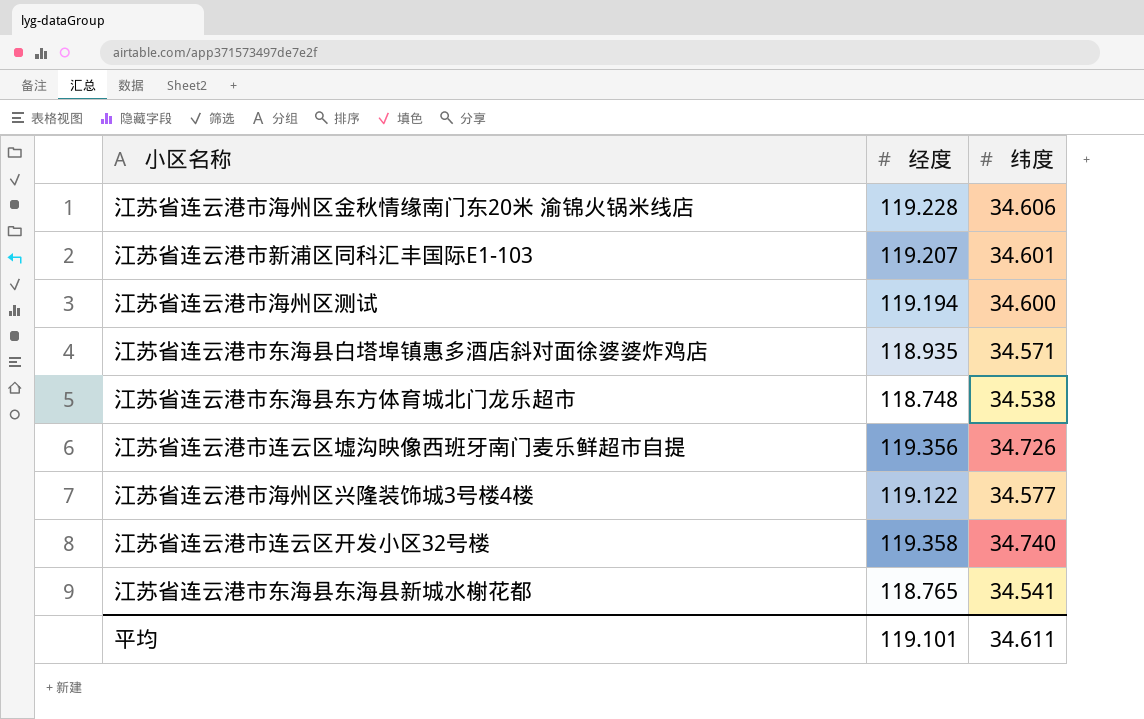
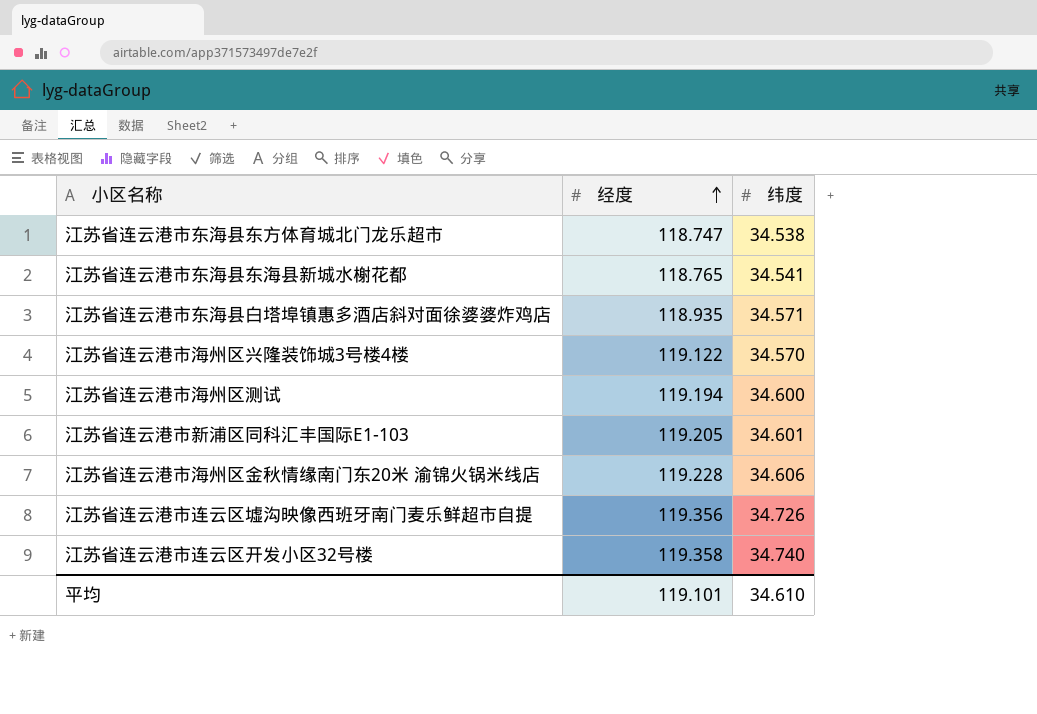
row order: none -> 经度 ascending
江苏省连云港市东海县东方体育城北门龙乐超市 | 经度: 118.748 -> 118.747
江苏省连云港市海州区兴隆装饰城3号楼4楼 | 纬度: 34.577 -> 34.570
江苏省连云港市新浦区同科汇丰国际E1-103 | 经度: 119.207 -> 119.205
平均 | 纬度: 34.611 -> 34.610

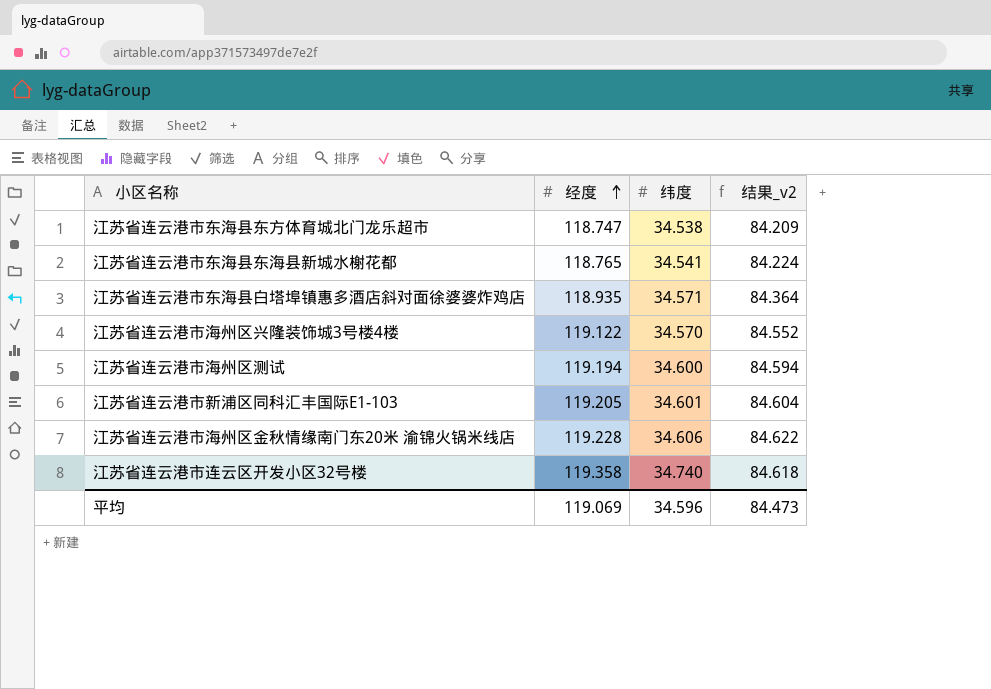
column 结果_v2 | formula: none -> [经度] - [纬度]
row 江苏省连云港市连云区墟沟映像西班牙南门麦乐鲜超市自提: 119.356 | 34.726 -> none
平均 | 经度: 119.101 -> 119.069
平均 | 纬度: 34.610 -> 34.596

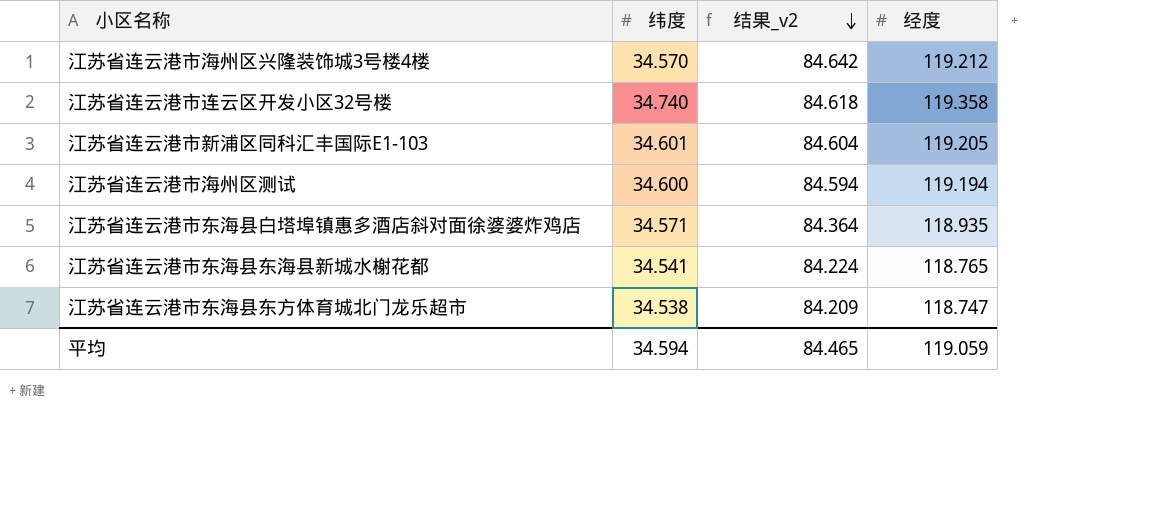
row order: 经度 ascending -> 结果_v2 descending
column 经度 | position: 2 -> 4
row 江苏省连云港市海州区金秋情缘南门东20米 渝锦火锅米线店: 119.228 | 34.606 | 84.622 -> none
江苏省连云港市海州区兴隆装饰城3号楼4楼 | 结果_v2: 84.552 -> 84.642
江苏省连云港市海州区兴隆装饰城3号楼4楼 | 经度: 119.122 -> 119.212
平均 | 纬度: 34.596 -> 34.594
平均 | 结果_v2: 84.473 -> 84.465
平均 | 经度: 119.069 -> 119.059

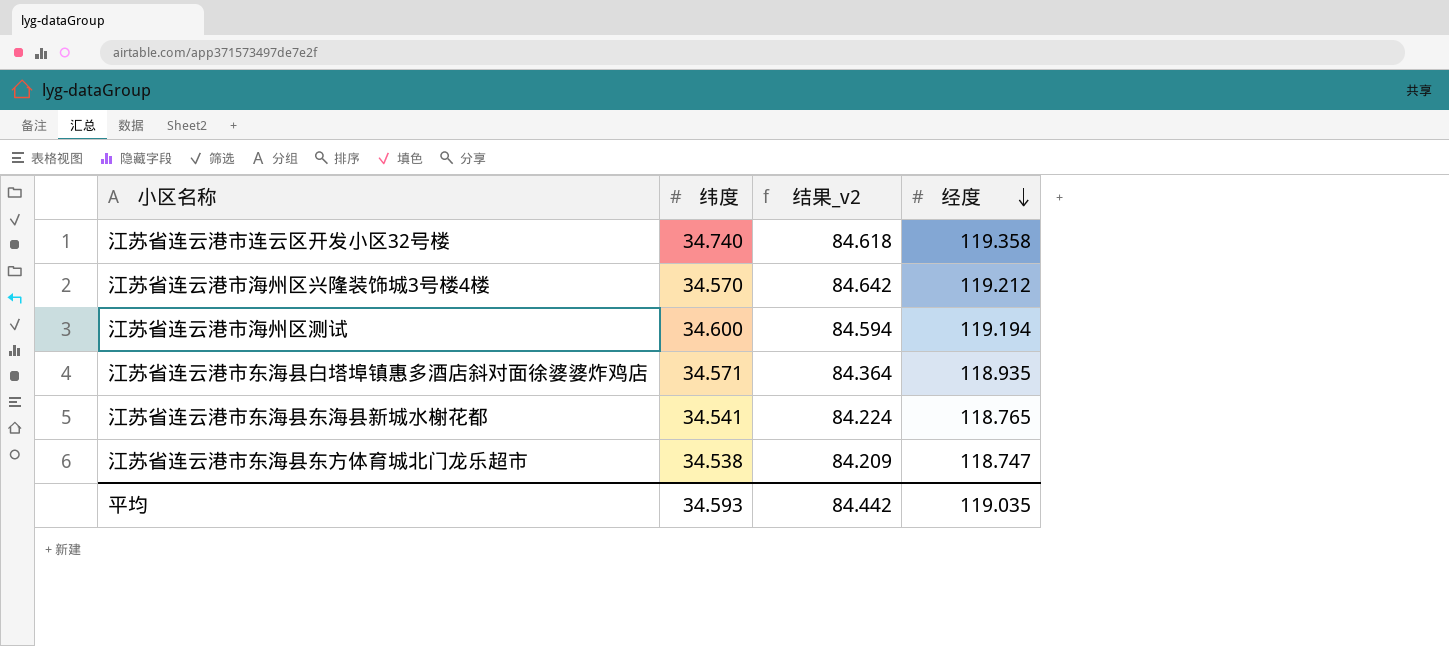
row order: 结果_v2 descending -> 经度 descending
row 江苏省连云港市新浦区同科汇丰国际E1-103: 34.601 | 84.604 | 119.205 -> none
平均 | 纬度: 34.594 -> 34.593
平均 | 结果_v2: 84.465 -> 84.442
平均 | 经度: 119.059 -> 119.035

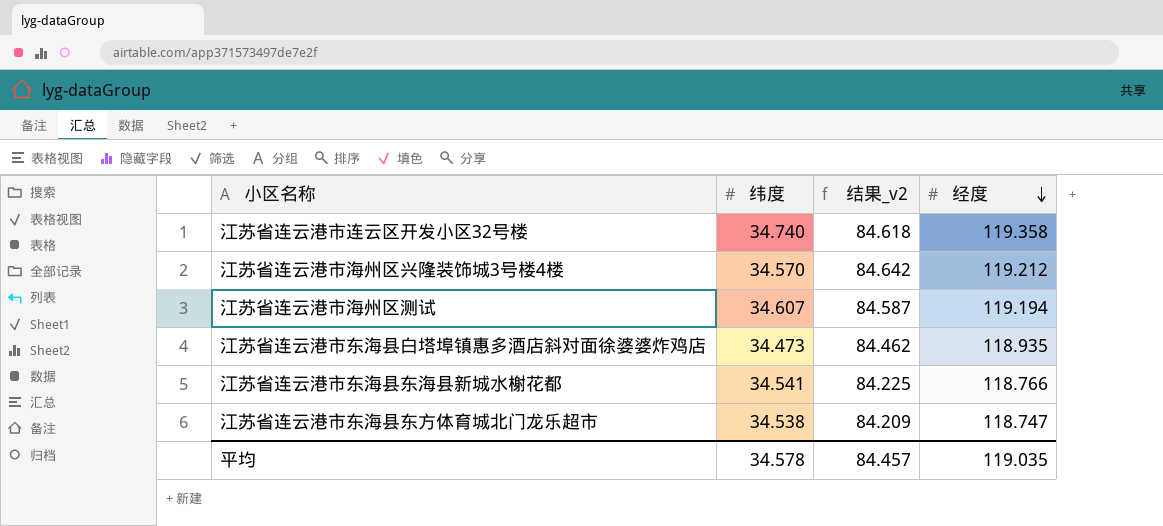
江苏省连云港市海州区测试 | 纬度: 34.600 -> 34.607
江苏省连云港市海州区测试 | 结果_v2: 84.594 -> 84.587
江苏省连云港市东海县白塔埠镇惠多酒店斜对面徐婆婆炸鸡店 | 纬度: 34.571 -> 34.473
江苏省连云港市东海县白塔埠镇惠多酒店斜对面徐婆婆炸鸡店 | 结果_v2: 84.364 -> 84.462
江苏省连云港市东海县东海县新城水榭花都 | 结果_v2: 84.224 -> 84.225
江苏省连云港市东海县东海县新城水榭花都 | 经度: 118.765 -> 118.766
平均 | 纬度: 34.593 -> 34.578
平均 | 结果_v2: 84.442 -> 84.457

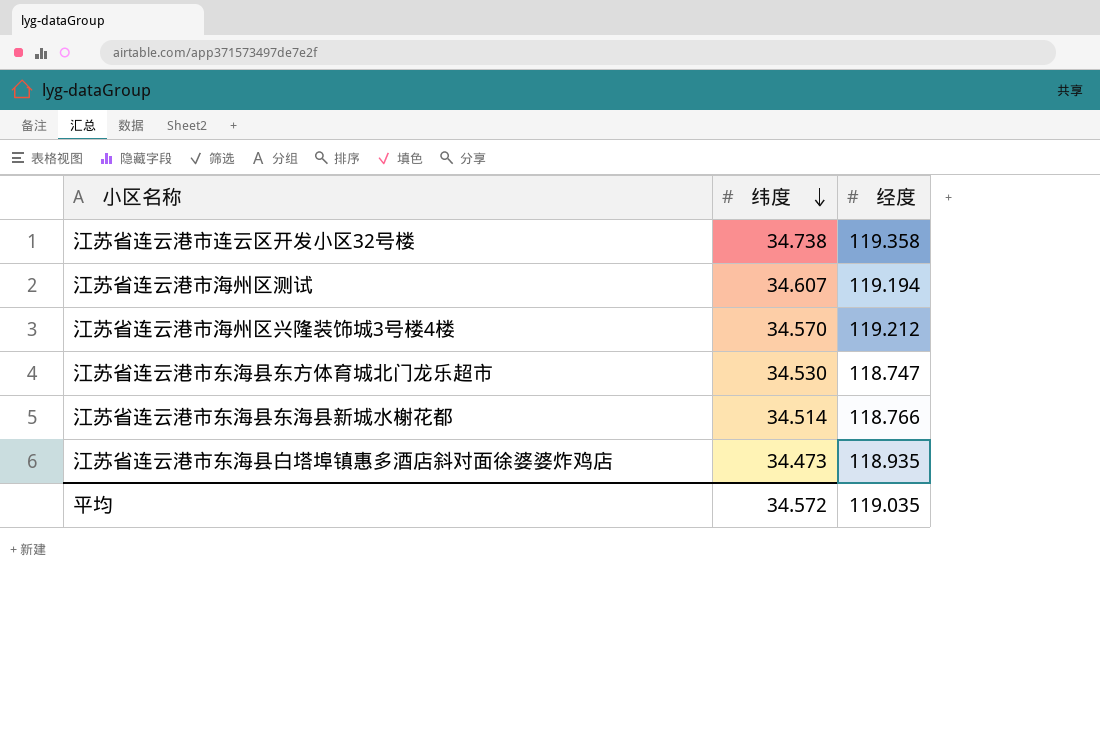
row order: 经度 descending -> 纬度 descending
column 结果_v2 | formula: [经度] - [纬度] -> none
江苏省连云港市连云区开发小区32号楼 | 纬度: 34.740 -> 34.738
江苏省连云港市东海县东方体育城北门龙乐超市 | 纬度: 34.538 -> 34.530
江苏省连云港市东海县东海县新城水榭花都 | 纬度: 34.541 -> 34.514
平均 | 纬度: 34.578 -> 34.572

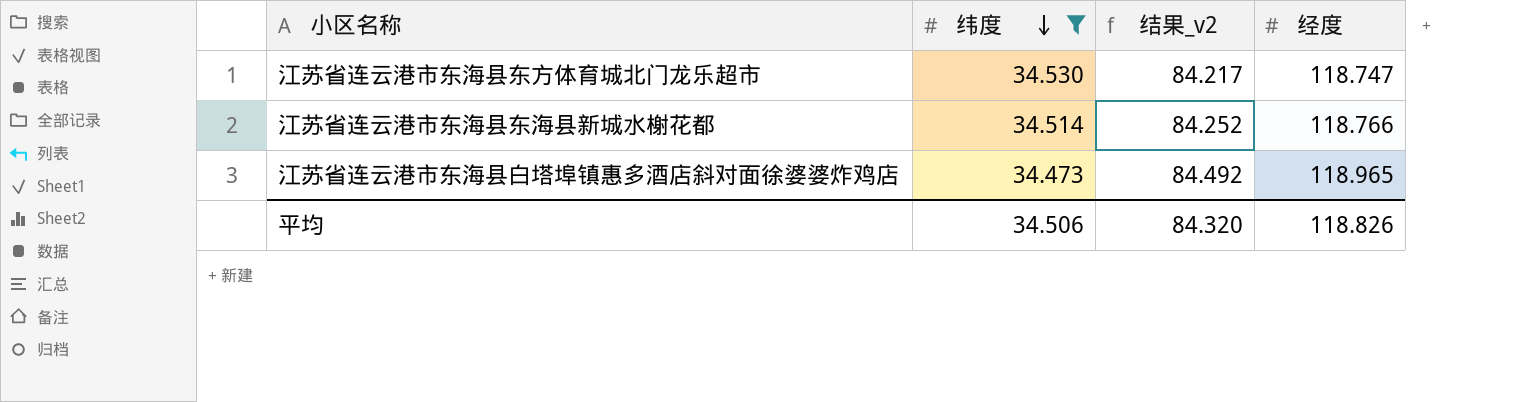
filter: none -> 纬度 <= 34.530
column 结果_v2 | formula: none -> [经度] - [纬度]
江苏省连云港市东海县白塔埠镇惠多酒店斜对面徐婆婆炸鸡店 | 经度: 118.935 -> 118.965
平均 | 纬度: 34.572 -> 34.506
平均 | 经度: 119.035 -> 118.826

